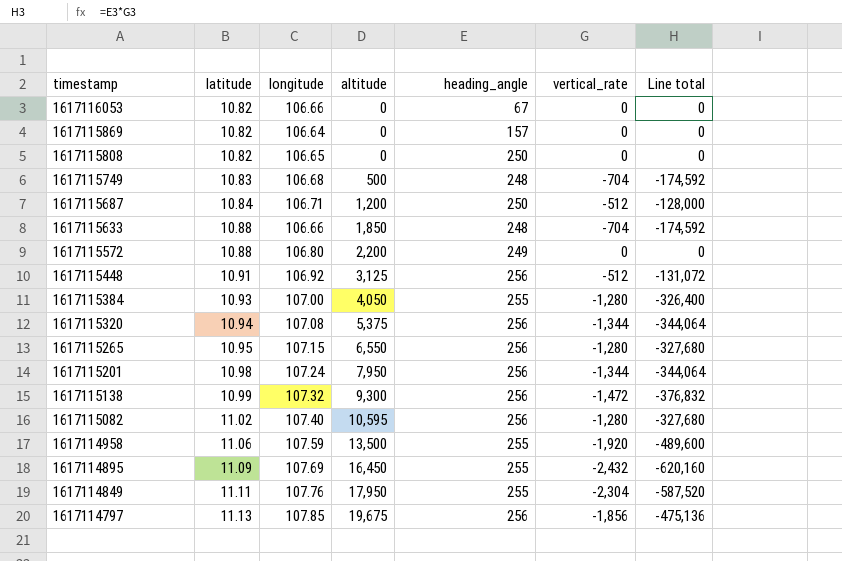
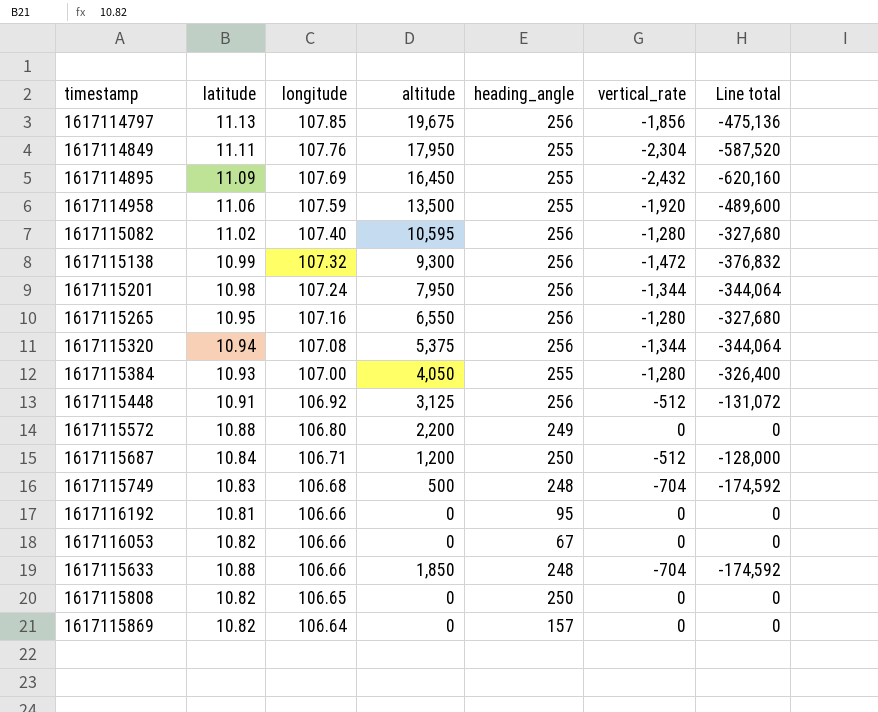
row order: timestamp descending -> longitude descending
1617115265 | longitude: 107.15 -> 107.16
row 1617116192: none -> 10.81 | 106.66 | 0 | 95 | 0 | 0

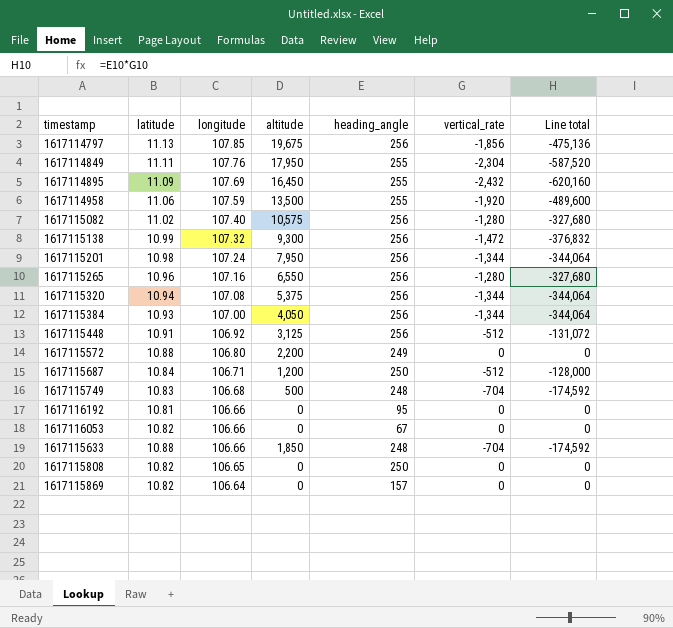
1617115082 | altitude: 10,595 -> 10,575
1617115265 | latitude: 10.95 -> 10.96
1617115384 | heading_angle: 255 -> 256
1617115384 | vertical_rate: -1,280 -> -1,344
1617115384 | Line total: -326,400 -> -344,064

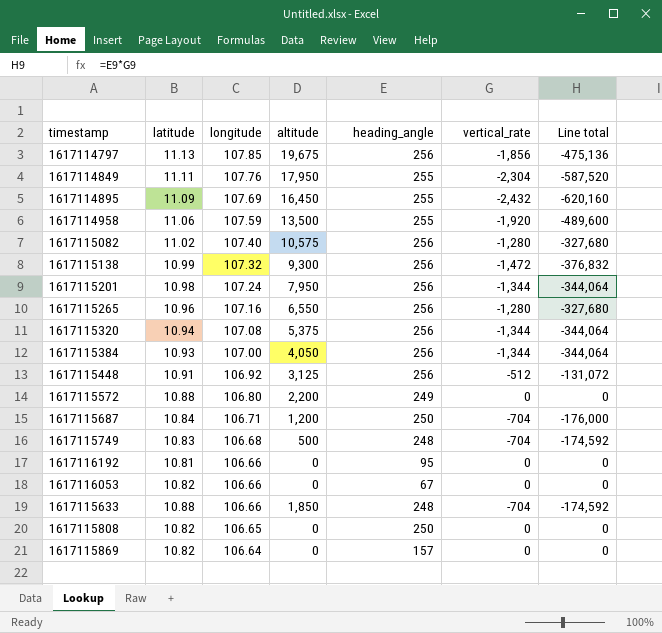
1617115687 | vertical_rate: -512 -> -704
1617115687 | Line total: -128,000 -> -176,000

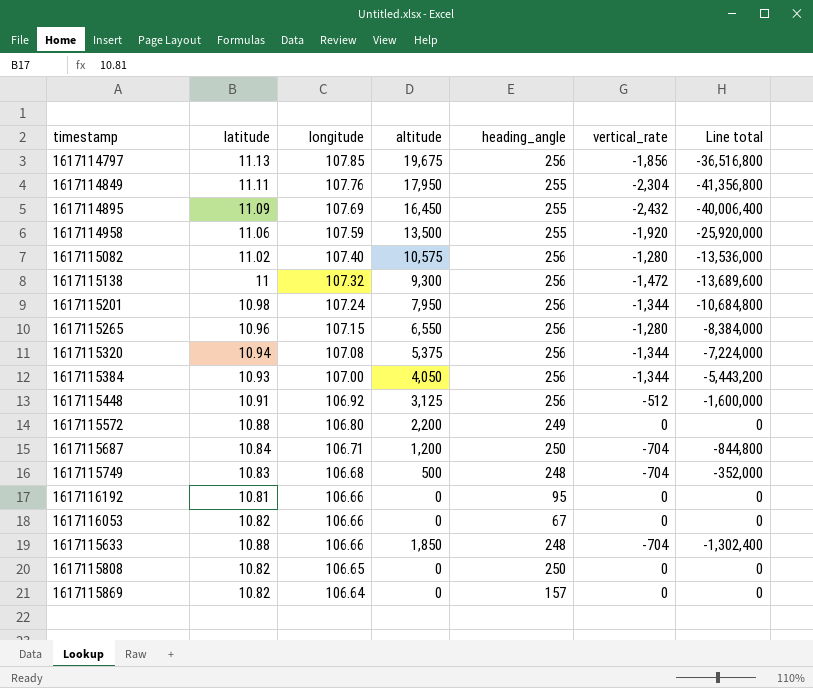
column Line total | formula: [heading_angle] * [vertical_rate] -> [altitude] * [vertical_rate]
1617115138 | latitude: 10.99 -> 11
1617115265 | longitude: 107.16 -> 107.15

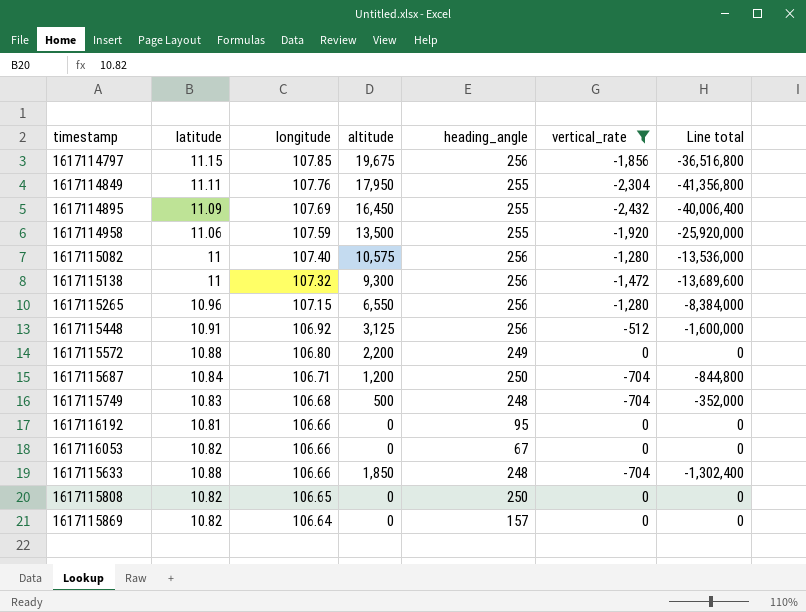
filter: none -> vertical_rate != -1,344
1617114797 | latitude: 11.13 -> 11.15
1617115082 | latitude: 11.02 -> 11

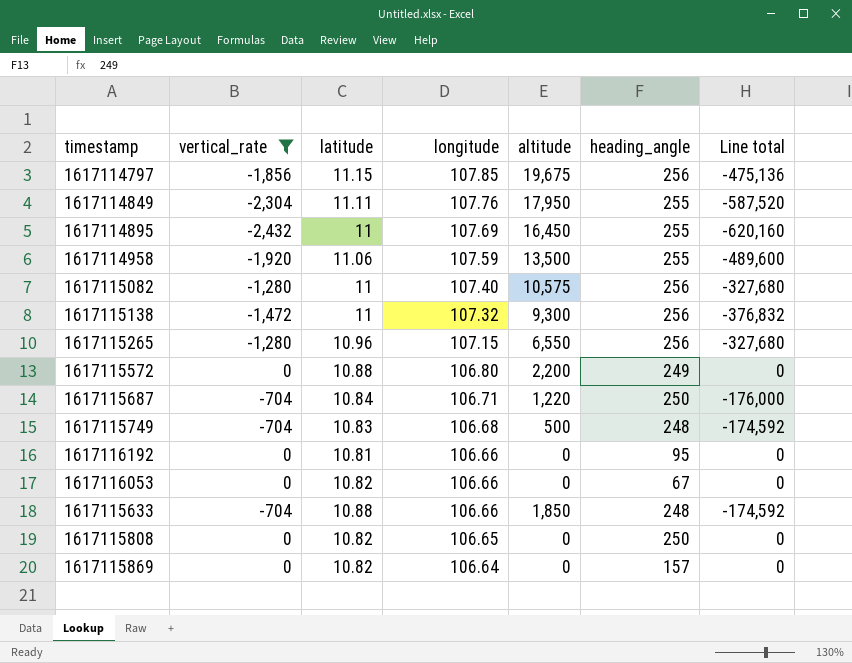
column vertical_rate | position: 6 -> 2
column Line total | formula: [altitude] * [vertical_rate] -> [vertical_rate] * [heading_angle]
row 1617115448: 10.91 | 106.92 | 3,125 | 256 | -512 | -1,600,000 -> none
1617114895 | latitude: 11.09 -> 11
1617115687 | altitude: 1,200 -> 1,220

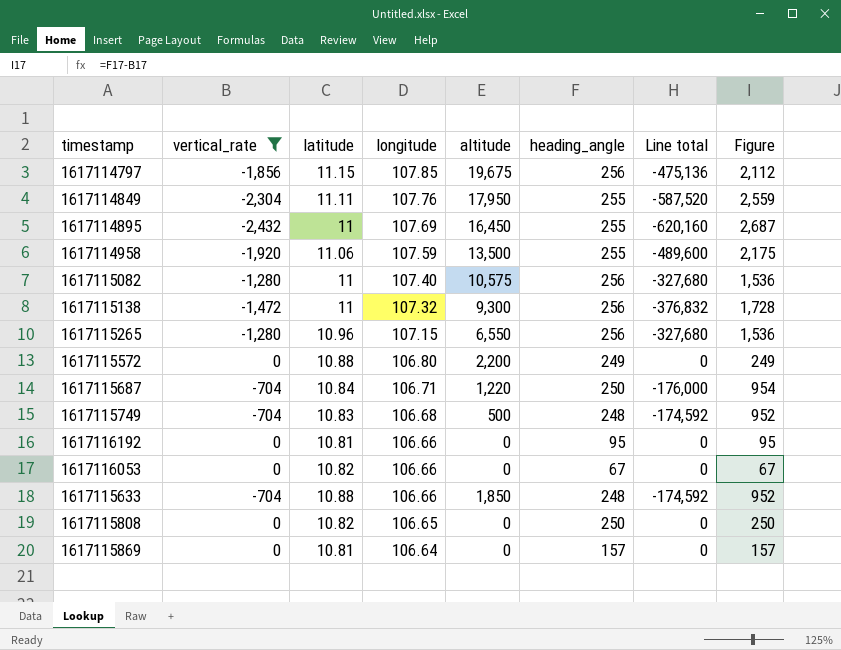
column Figure | formula: none -> [heading_angle] - [vertical_rate]
1617115869 | latitude: 10.82 -> 10.81

